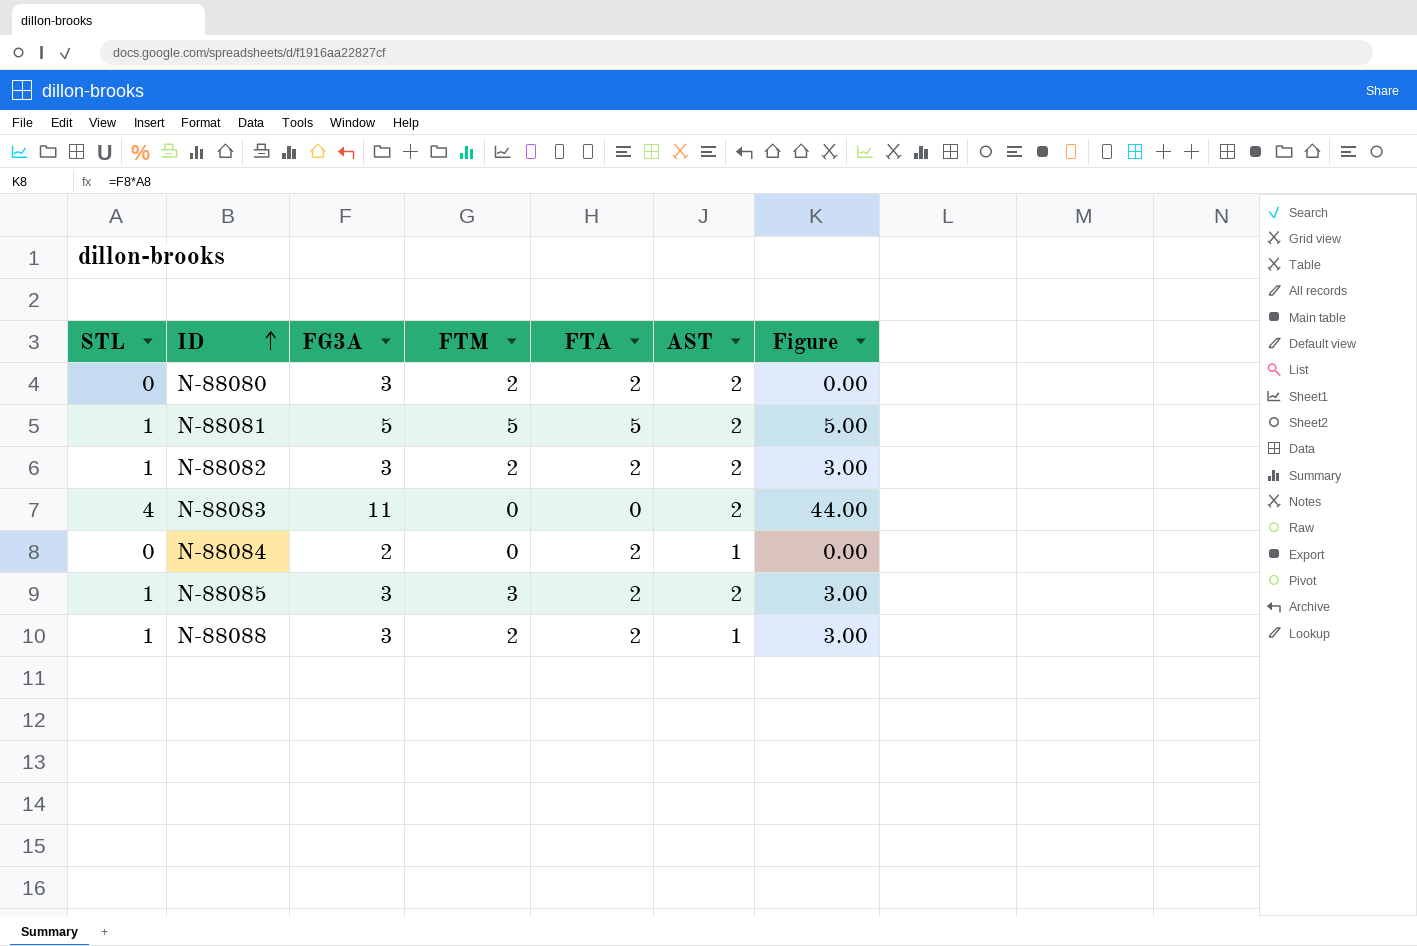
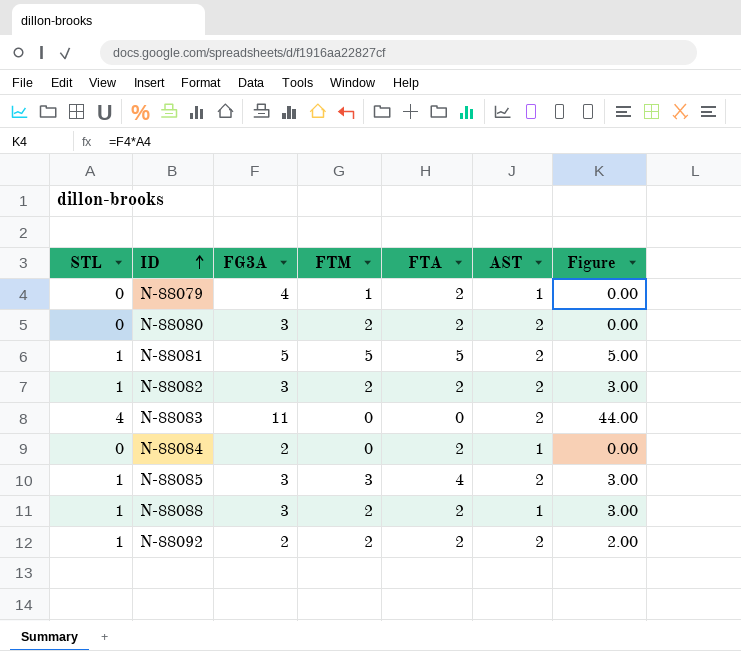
row N-88079: none -> 0 | 4 | 1 | 2 | 1 | 0.00
N-88085 | FTA: 2 -> 4
row N-88092: none -> 1 | 2 | 2 | 2 | 2 | 2.00

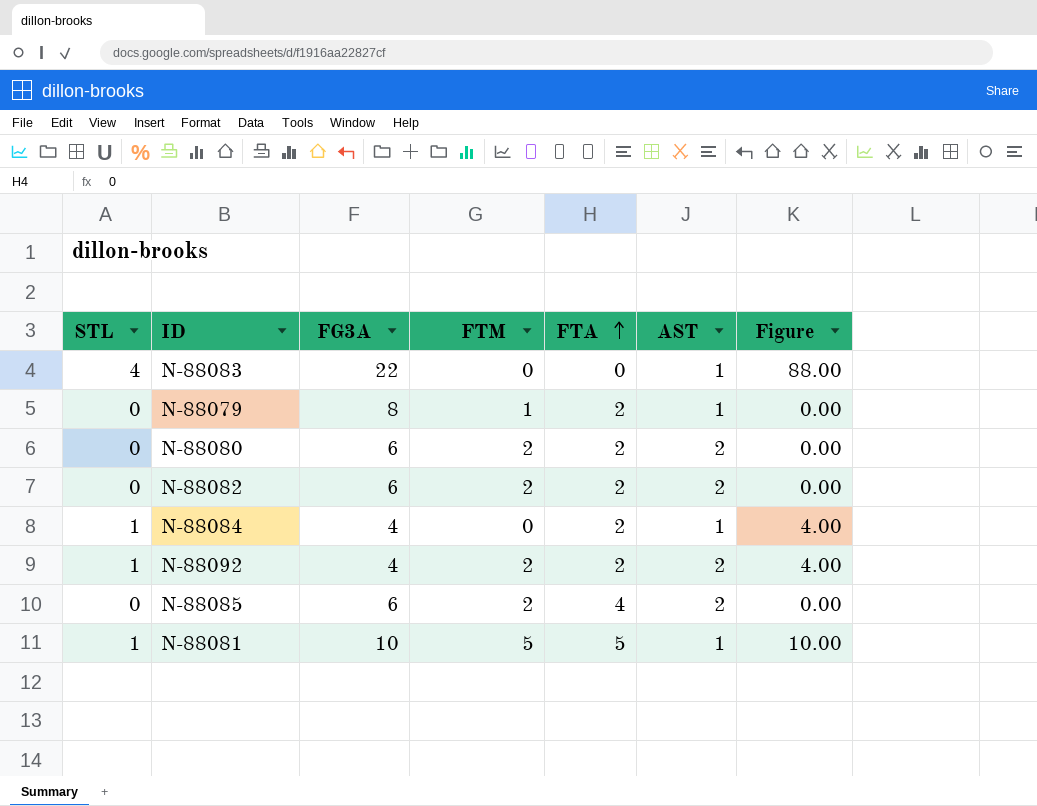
row order: ID ascending -> FTA ascending
row N-88088: 1 | 3 | 2 | 2 | 1 | 3.00 -> none
N-88083 | FG3A: 11 -> 22
N-88083 | AST: 2 -> 1
N-88083 | Figure: 44.00 -> 88.00
N-88079 | FG3A: 4 -> 8
N-88080 | FG3A: 3 -> 6
N-88082 | STL: 1 -> 0
N-88082 | FG3A: 3 -> 6
N-88082 | Figure: 3.00 -> 0.00
N-88084 | STL: 0 -> 1
N-88084 | FG3A: 2 -> 4
N-88084 | Figure: 0.00 -> 4.00
N-88092 | FG3A: 2 -> 4
N-88092 | Figure: 2.00 -> 4.00
N-88085 | STL: 1 -> 0
N-88085 | FG3A: 3 -> 6
N-88085 | FTM: 3 -> 2
N-88085 | Figure: 3.00 -> 0.00
N-88081 | FG3A: 5 -> 10
N-88081 | AST: 2 -> 1
N-88081 | Figure: 5.00 -> 10.00

